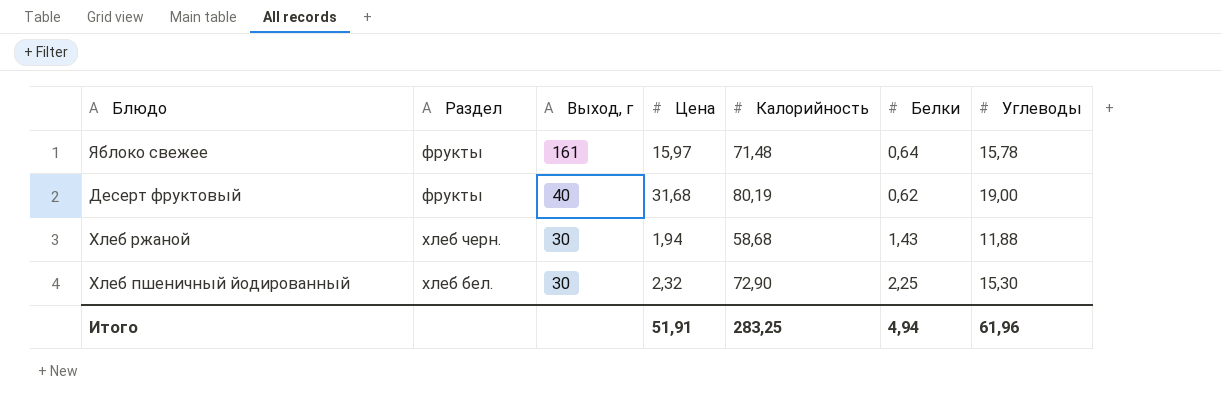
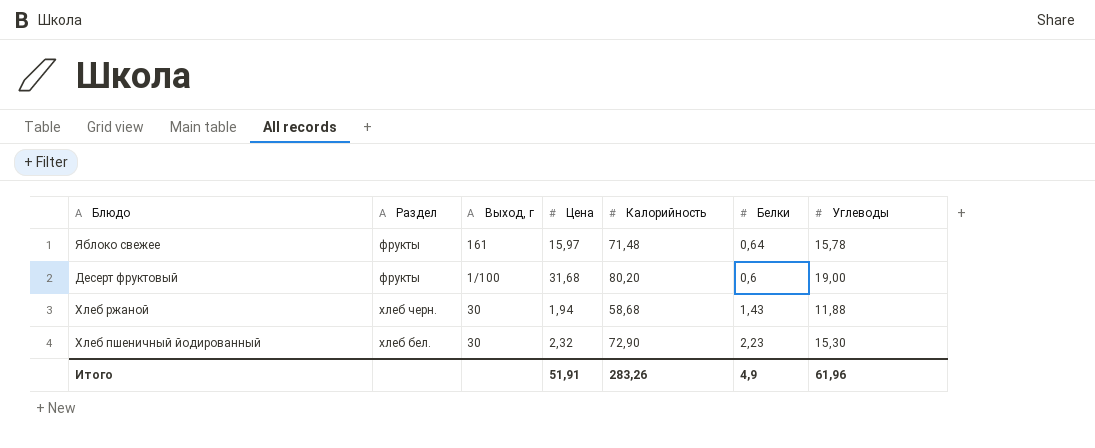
Десерт фруктовый | Выход, г: 40 -> 1/100
Десерт фруктовый | Калорийность: 80,19 -> 80,20
Десерт фруктовый | Белки: 0,62 -> 0,6
Хлеб пшеничный йодированный | Белки: 2,25 -> 2,23
Итого | Калорийность: 283,25 -> 283,26
Итого | Белки: 4,94 -> 4,9

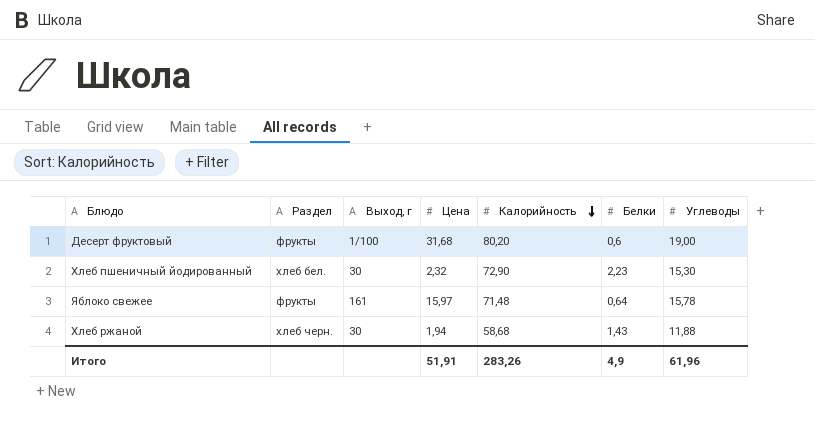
row order: none -> Калорийность descending

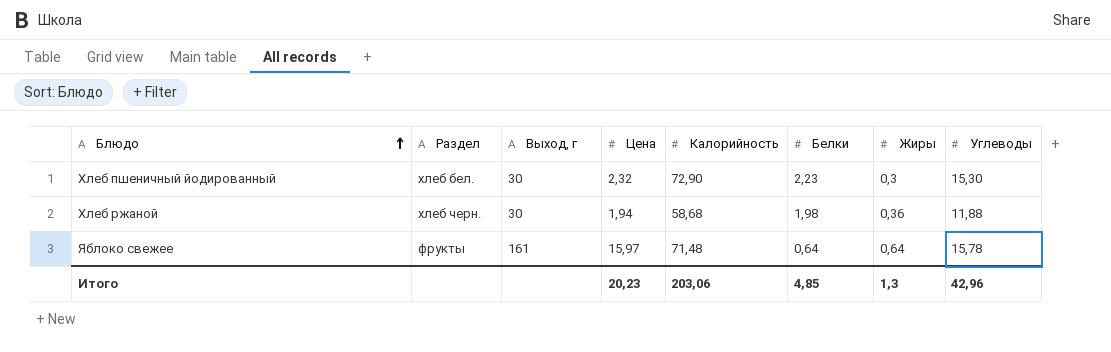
row order: Калорийность descending -> Блюдо ascending
column Жиры | position: none -> 7
row Десерт фруктовый: фрукты | 1/100 | 31,68 | 80,20 | 0,6 | 19,00 -> none
Хлеб ржаной | Белки: 1,43 -> 1,98
Итого | Цена: 51,91 -> 20,23
Итого | Калорийность: 283,26 -> 203,06
Итого | Белки: 4,9 -> 4,85
Итого | Углеводы: 61,96 -> 42,96

